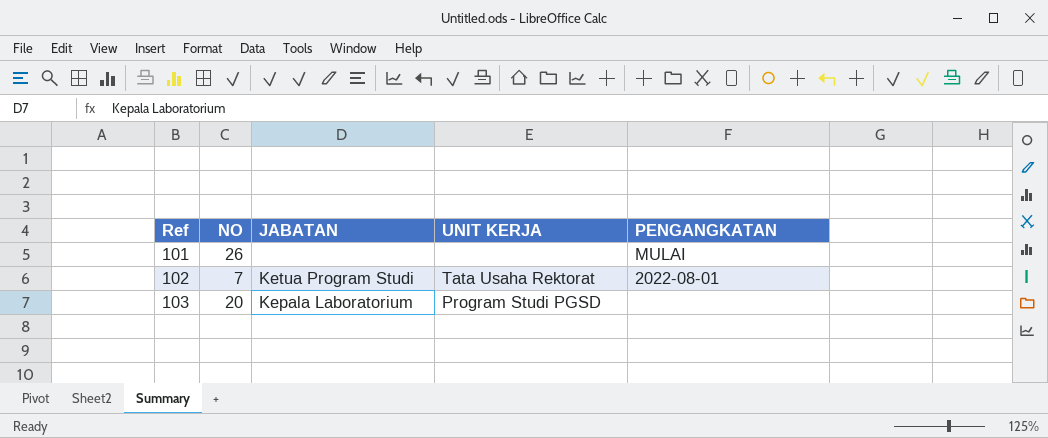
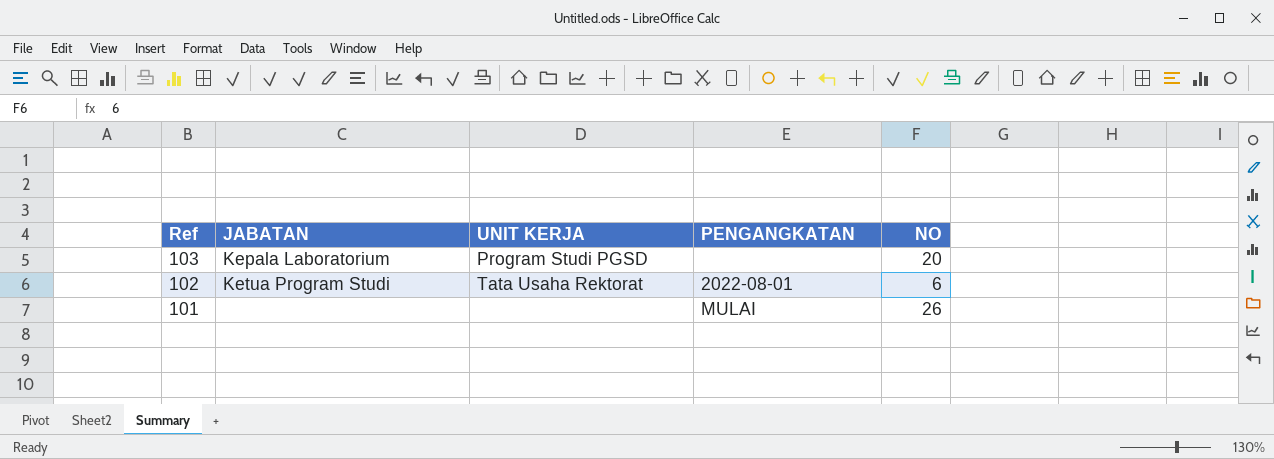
row order: Ref ascending -> Ref descending
column NO | position: 2 -> 5
102 | NO: 7 -> 6

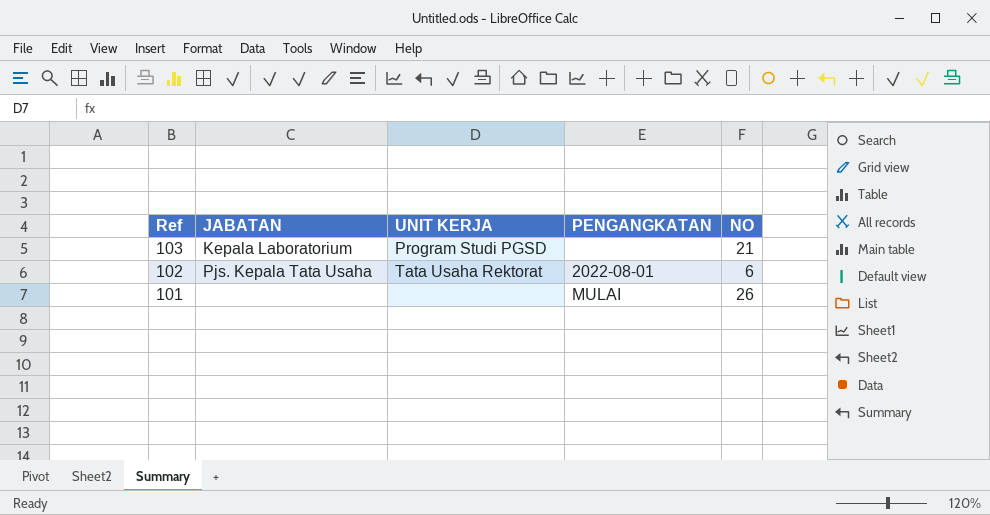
103 | NO: 20 -> 21
102 | JABATAN: Ketua Program Studi -> Pjs. Kepala Tata Usaha

